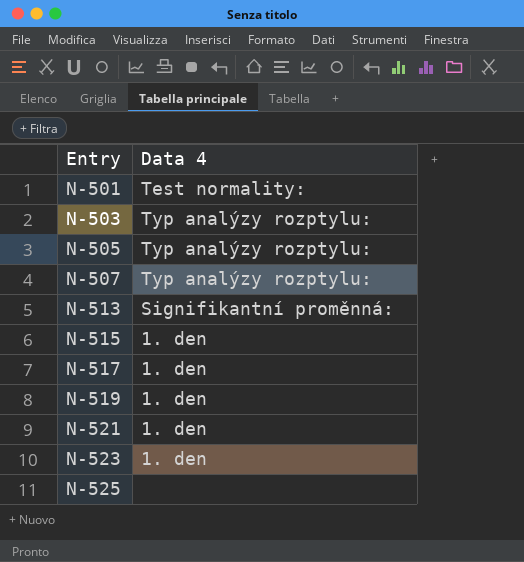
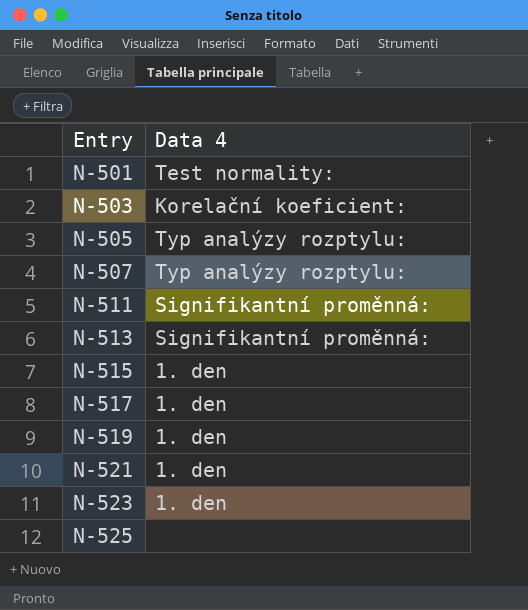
N-503 | Data 4: Typ analýzy rozptylu: -> Korelační koeficient:
row N-511: none -> Signifikantní proměnná:

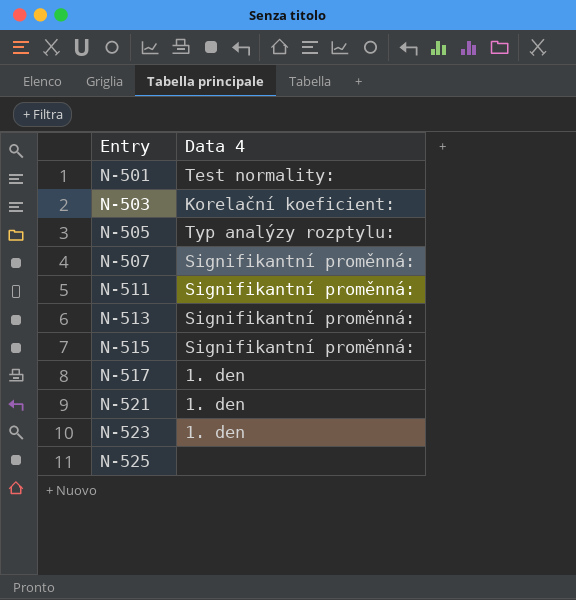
row N-519: 1. den -> none
N-507 | Data 4: Typ analýzy rozptylu: -> Signifikantní proměnná:
N-515 | Data 4: 1. den -> Signifikantní proměnná:

